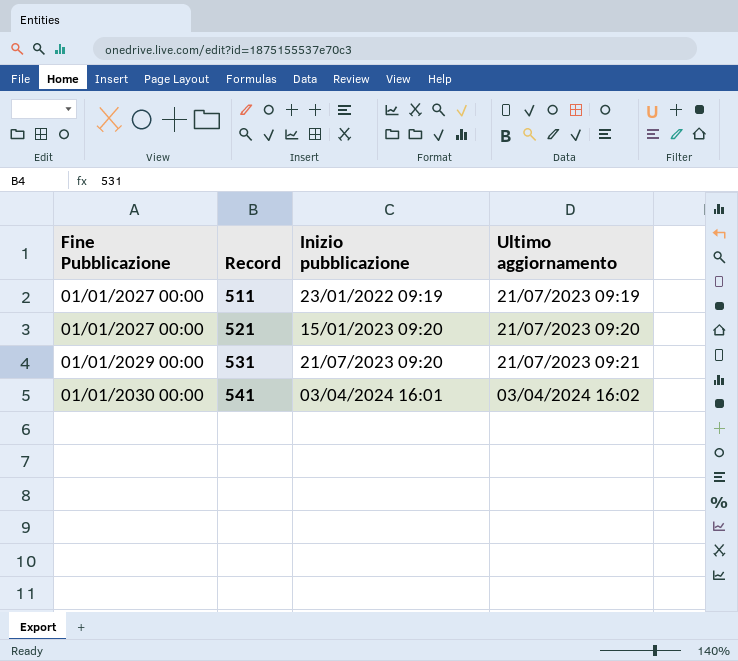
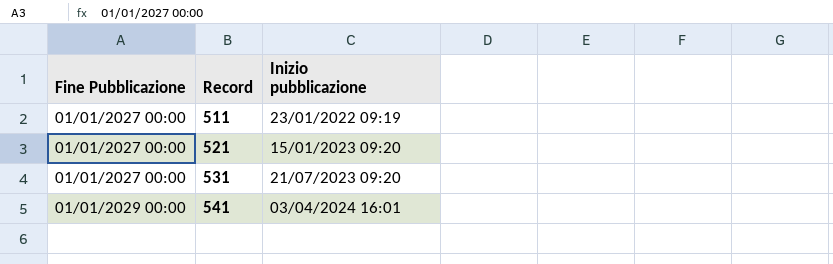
column Ultimo aggiornamento | position: 4 -> none
531 | Fine Pubblicazione: 01/01/2029 00:00 -> 01/01/2027 00:00
541 | Fine Pubblicazione: 01/01/2030 00:00 -> 01/01/2029 00:00

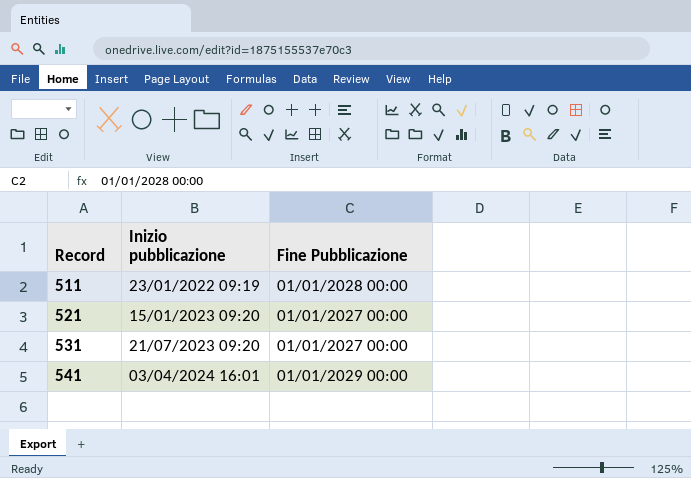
column Fine Pubblicazione | position: 1 -> 3
511 | Fine Pubblicazione: 01/01/2027 00:00 -> 01/01/2028 00:00

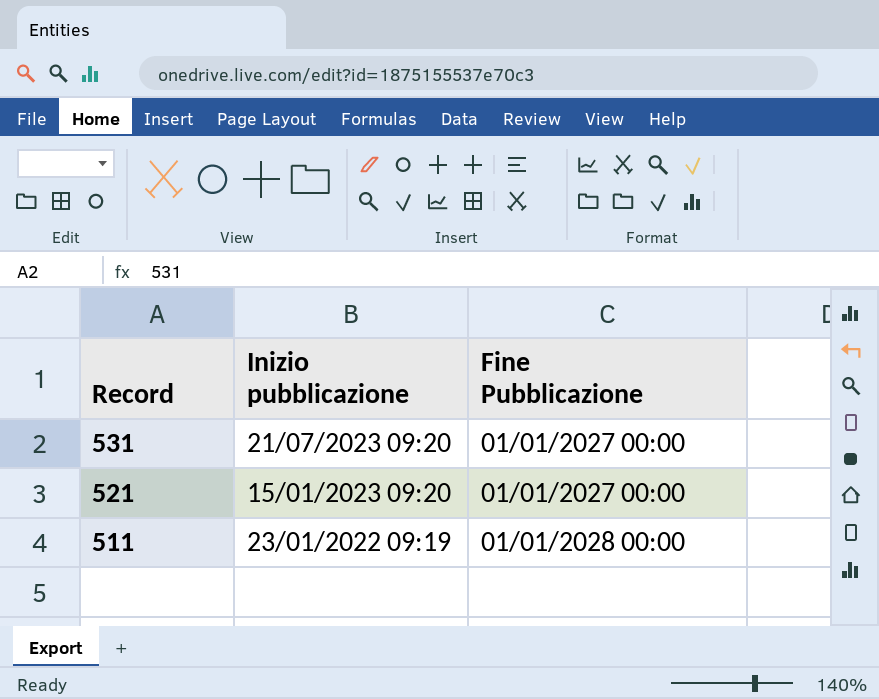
row order: Record ascending -> Record descending
row 541: 03/04/2024 16:01 | 01/01/2029 00:00 -> none

